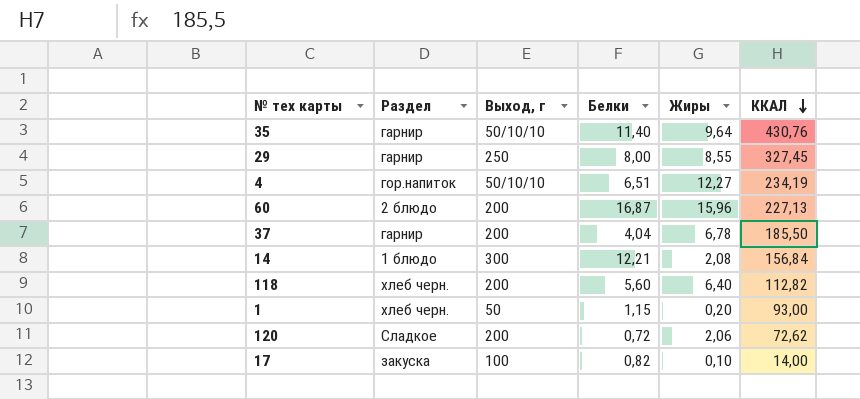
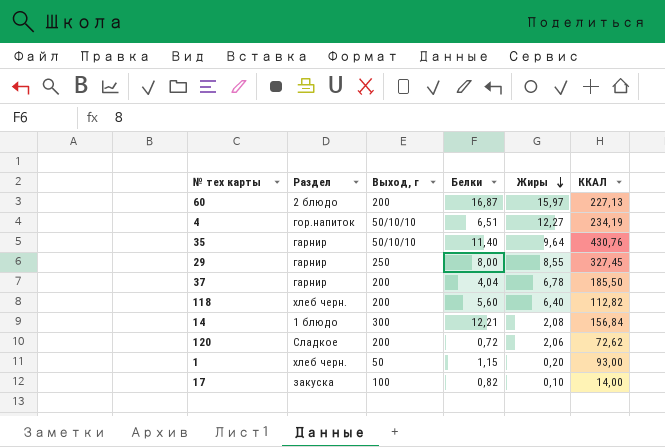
row order: ККАЛ descending -> Жиры descending
60 | Жиры: 15,96 -> 15,97

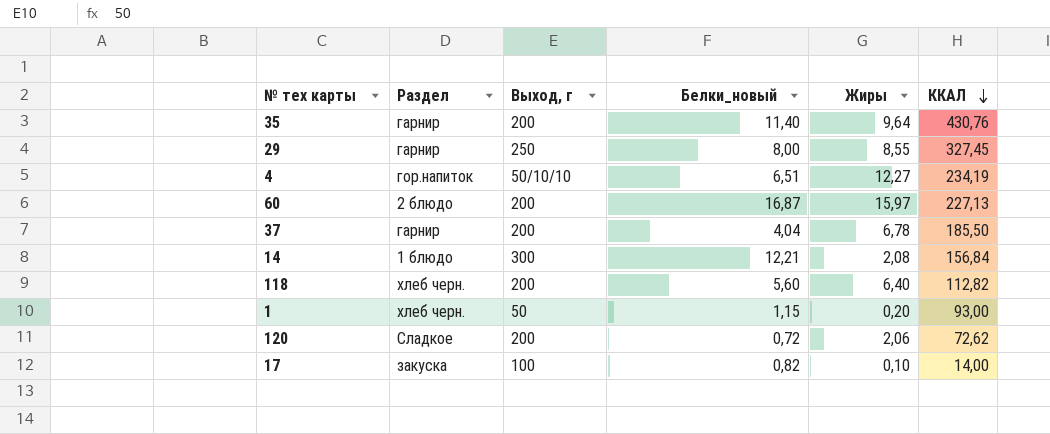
row order: Жиры descending -> ККАЛ descending
column name: Белки -> Белки_новый
35 | Выход, г: 50/10/10 -> 200

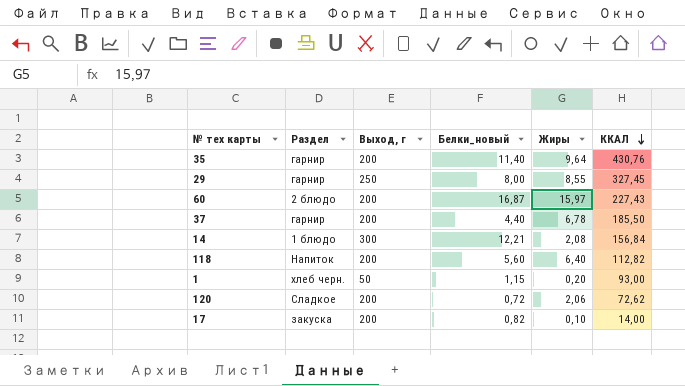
row 4: гор.напиток | 50/10/10 | 6,51 | 12,27 | 234,19 -> none
60 | ККАЛ: 227,13 -> 227,43
37 | Белки_новый: 4,04 -> 4,40
118 | Раздел: хлеб черн. -> Напиток
17 | Выход, г: 100 -> 200

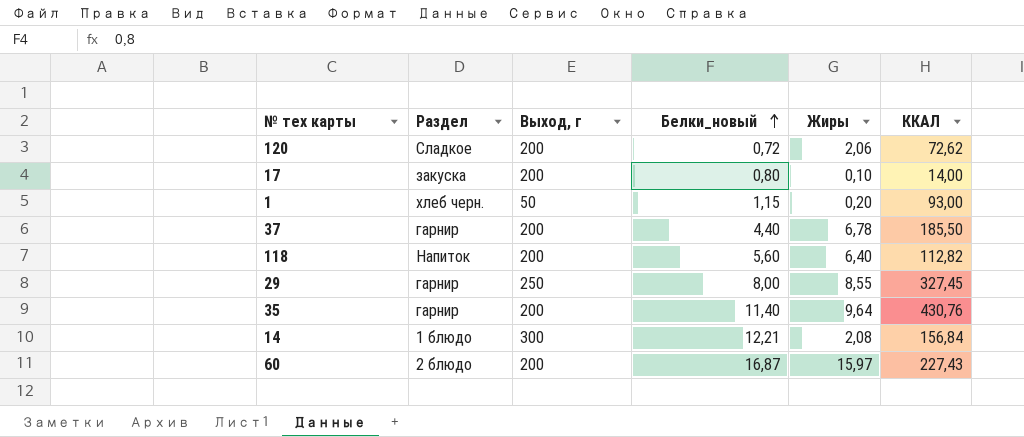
row order: ККАЛ descending -> Белки_новый ascending
17 | Белки_новый: 0,82 -> 0,80

